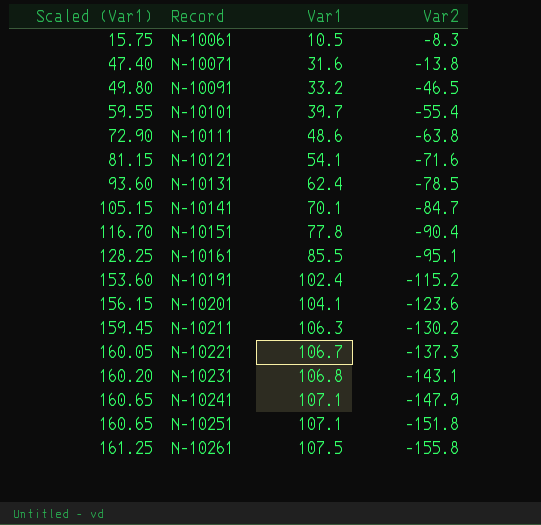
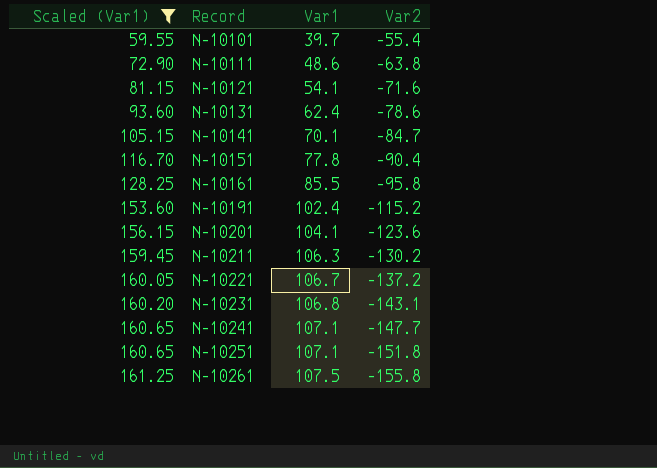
filter: none -> Scaled (Var1) >= 59.55
N-10131 | Var2: -78.5 -> -78.6
N-10161 | Var2: -95.1 -> -95.8
N-10221 | Var2: -137.3 -> -137.2
N-10241 | Var2: -147.9 -> -147.7

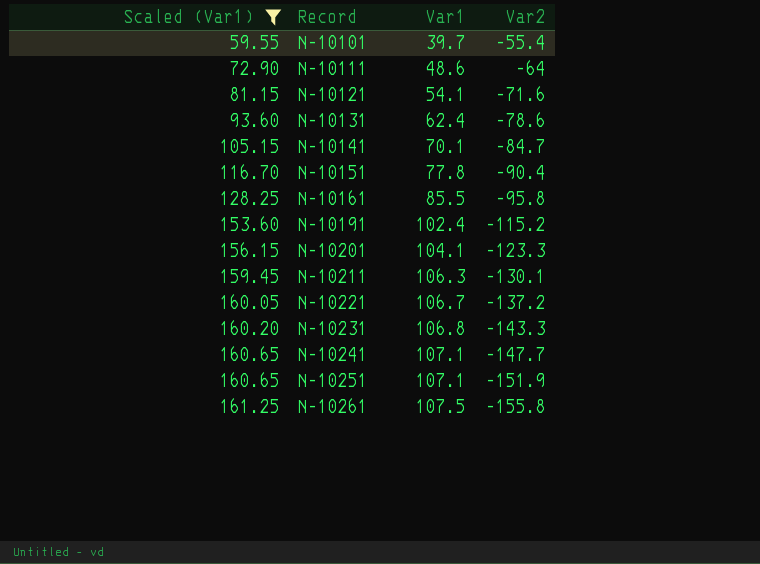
N-10111 | Var2: -63.8 -> -64
N-10201 | Var2: -123.6 -> -123.3
N-10211 | Var2: -130.2 -> -130.1
N-10231 | Var2: -143.1 -> -143.3
N-10251 | Var2: -151.8 -> -151.9

